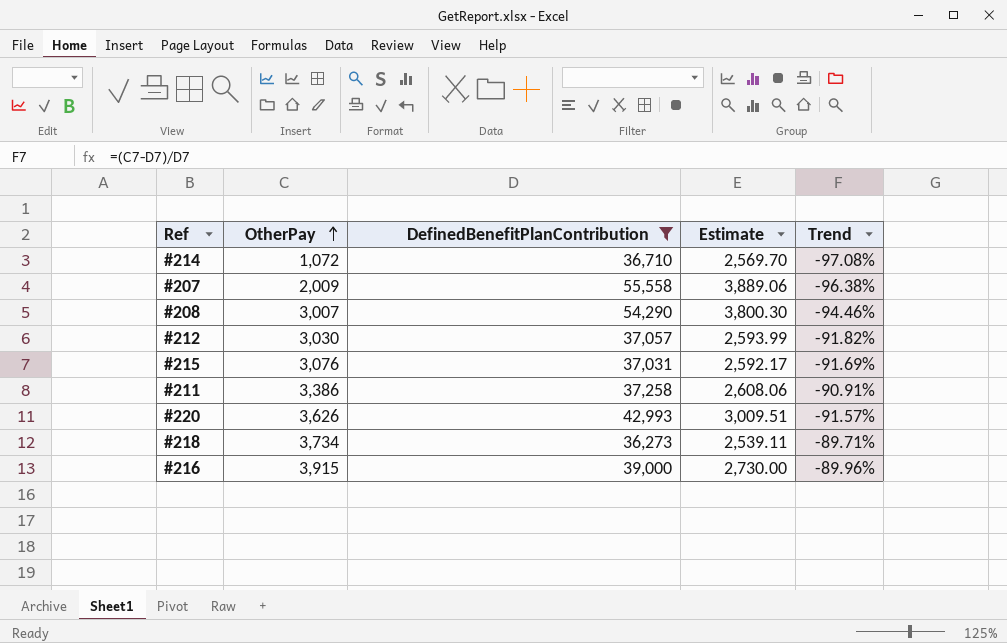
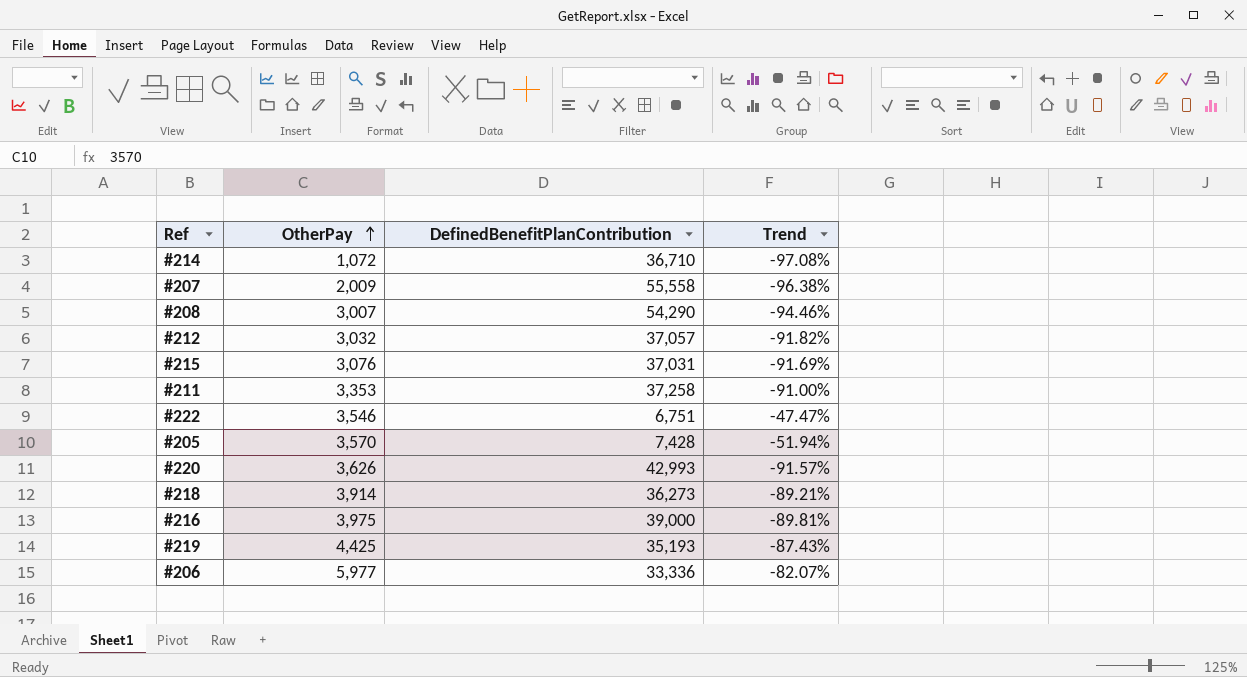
filter: DefinedBenefitPlanContribution >= 36,273 -> none
column Estimate | formula: [DefinedBenefitPlanContribution] * 0.07 -> none
#212 | OtherPay: 3,030 -> 3,032
#211 | OtherPay: 3,386 -> 3,353
#211 | Trend: -90.91% -> -91.00%
#218 | OtherPay: 3,734 -> 3,914
#218 | Trend: -89.71% -> -89.21%
#216 | OtherPay: 3,915 -> 3,975
#216 | Trend: -89.96% -> -89.81%

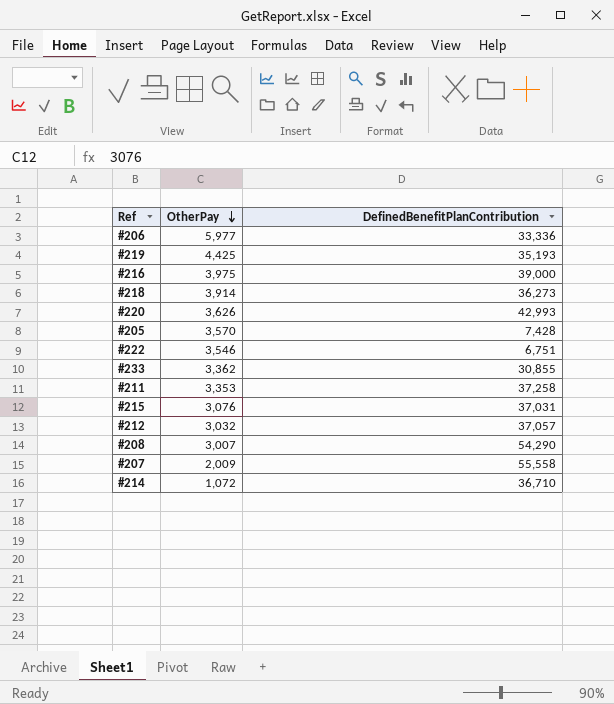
row order: OtherPay ascending -> OtherPay descending
column Trend | formula: ([OtherPay] - [DefinedBenefitPlanContribution]) / [DefinedBenefitPlanContribution] -> none
row #233: none -> 3,362 | 30,855

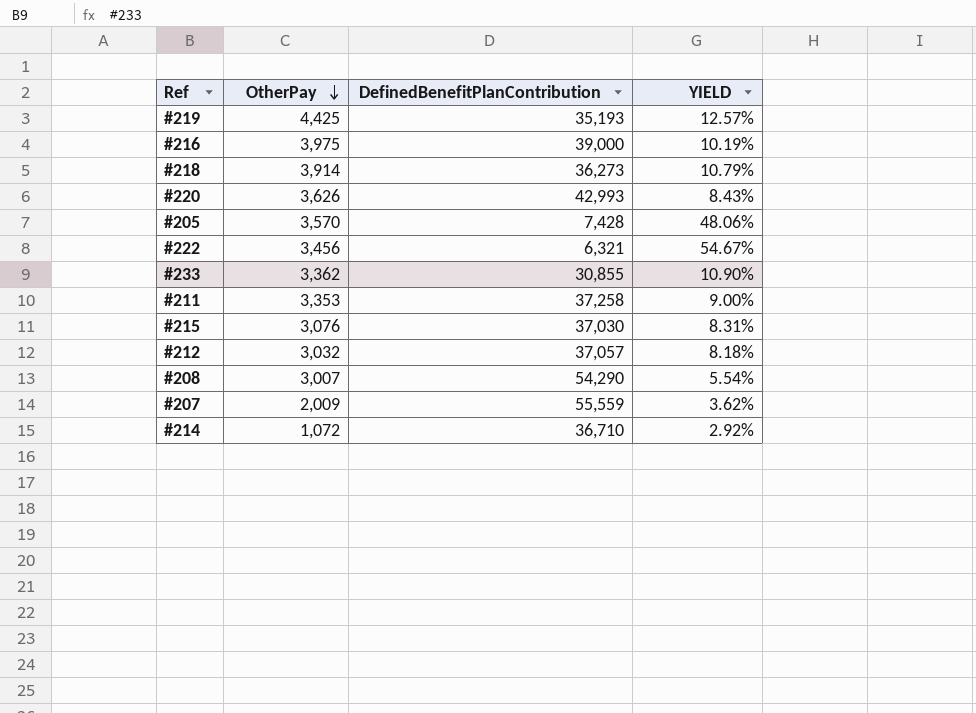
column YIELD | formula: none -> [OtherPay] / [DefinedBenefitPlanContribution]
row #206: 5,977 | 33,336 -> none
#222 | OtherPay: 3,546 -> 3,456
#222 | DefinedBenefitPlanContribution: 6,751 -> 6,321
#215 | DefinedBenefitPlanContribution: 37,031 -> 37,030
#207 | DefinedBenefitPlanContribution: 55,558 -> 55,559

